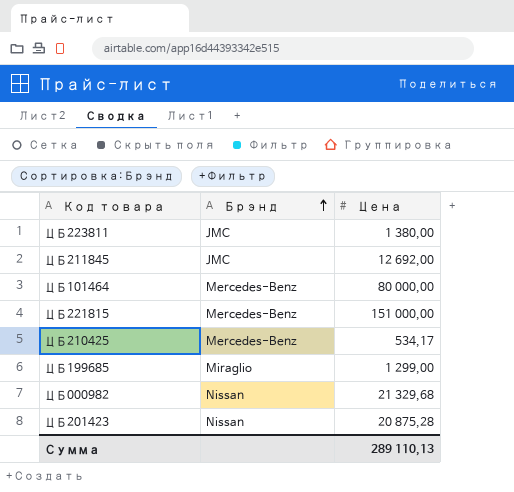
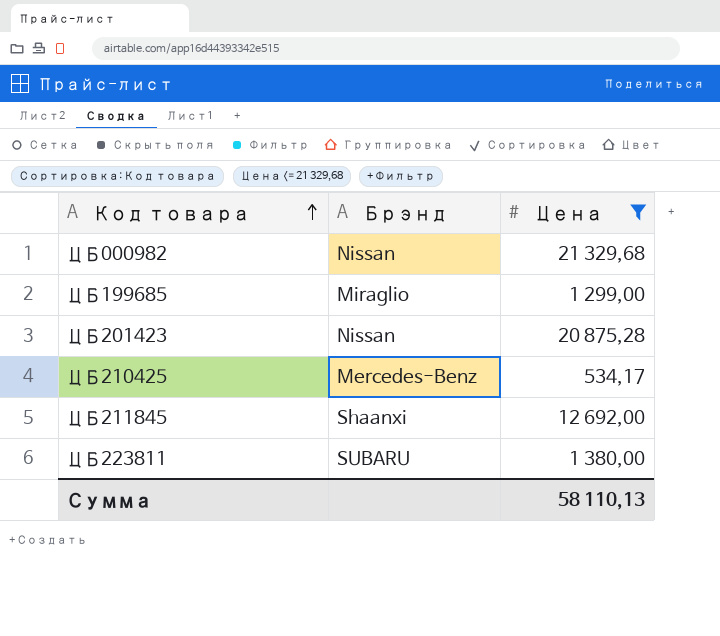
filter: none -> Цена <= 21 329,68
row order: Брэнд ascending -> Код товара ascending
ЦБ211845 | Брэнд: JMC -> Shaanxi
ЦБ223811 | Брэнд: JMC -> SUBARU
Сумма | Цена: 289 110,13 -> 58 110,13

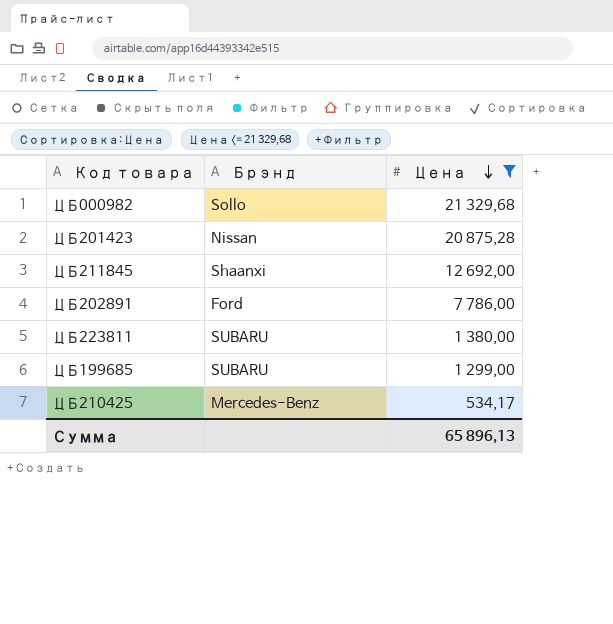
row order: Код товара ascending -> Цена descending
ЦБ000982 | Брэнд: Nissan -> Sollo
row ЦБ202891: none -> Ford | 7 786,00
ЦБ199685 | Брэнд: Miraglio -> SUBARU
Сумма | Цена: 58 110,13 -> 65 896,13

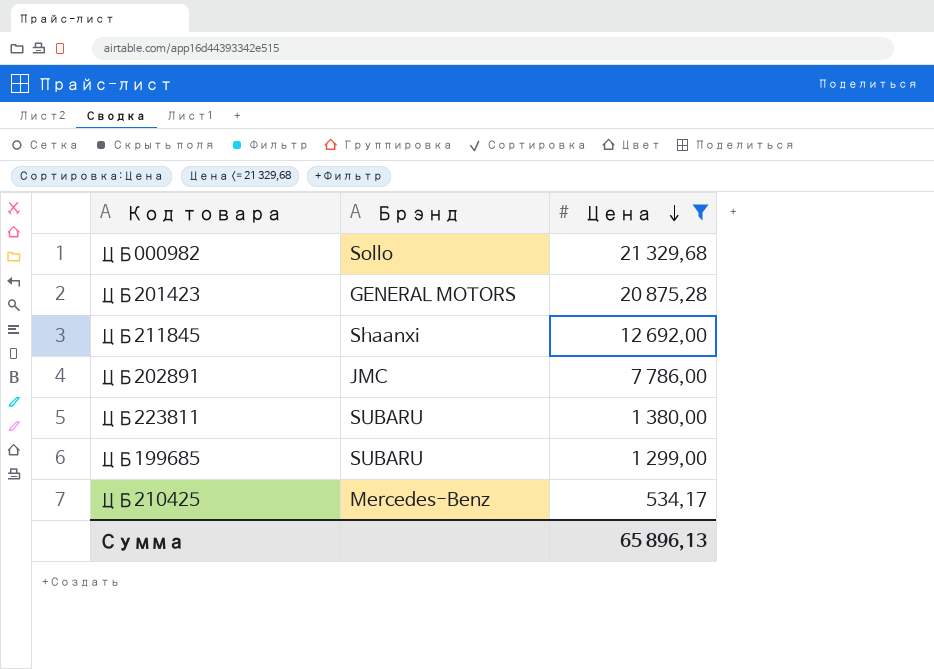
ЦБ201423 | Брэнд: Nissan -> GENERAL MOTORS
ЦБ202891 | Брэнд: Ford -> JMC

